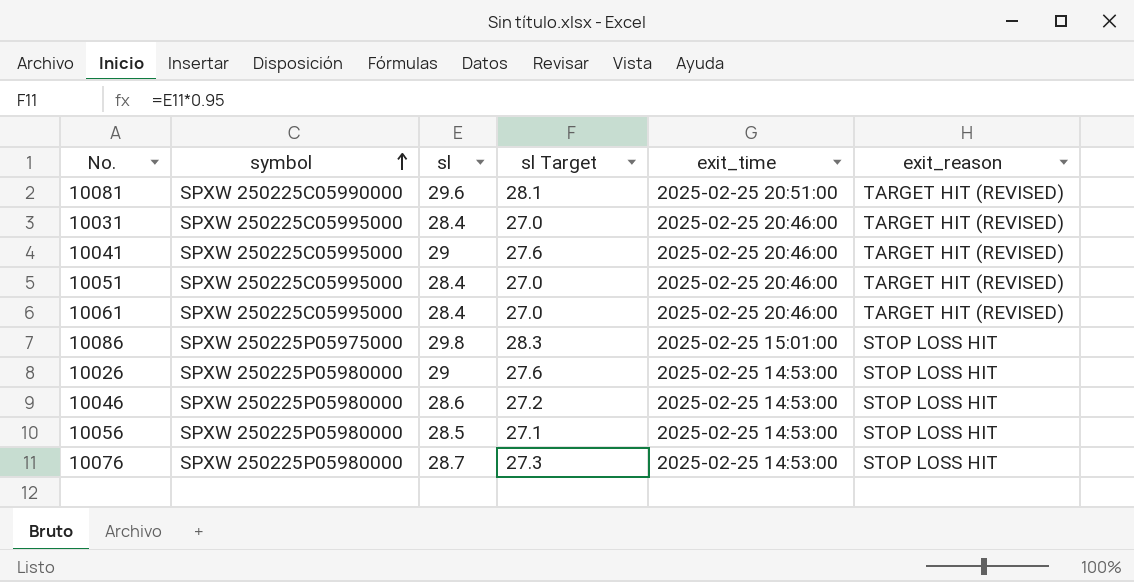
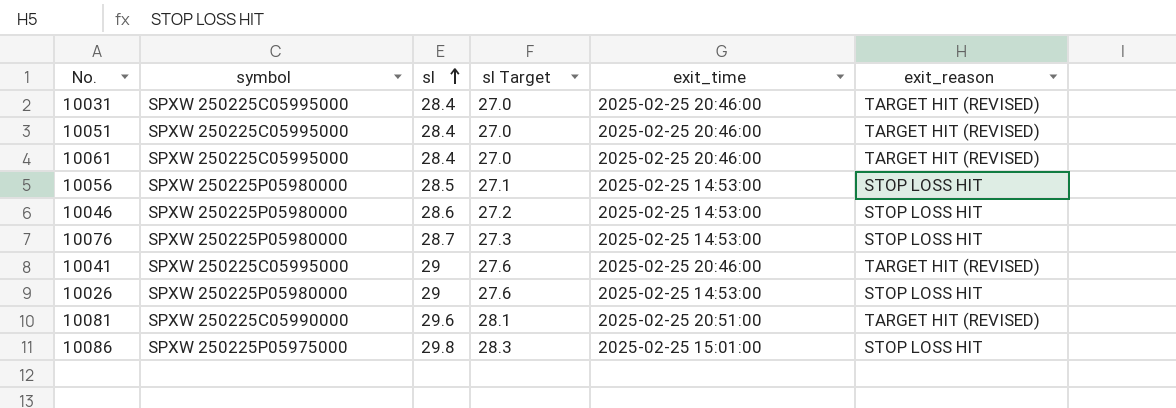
row order: symbol ascending -> sl ascending

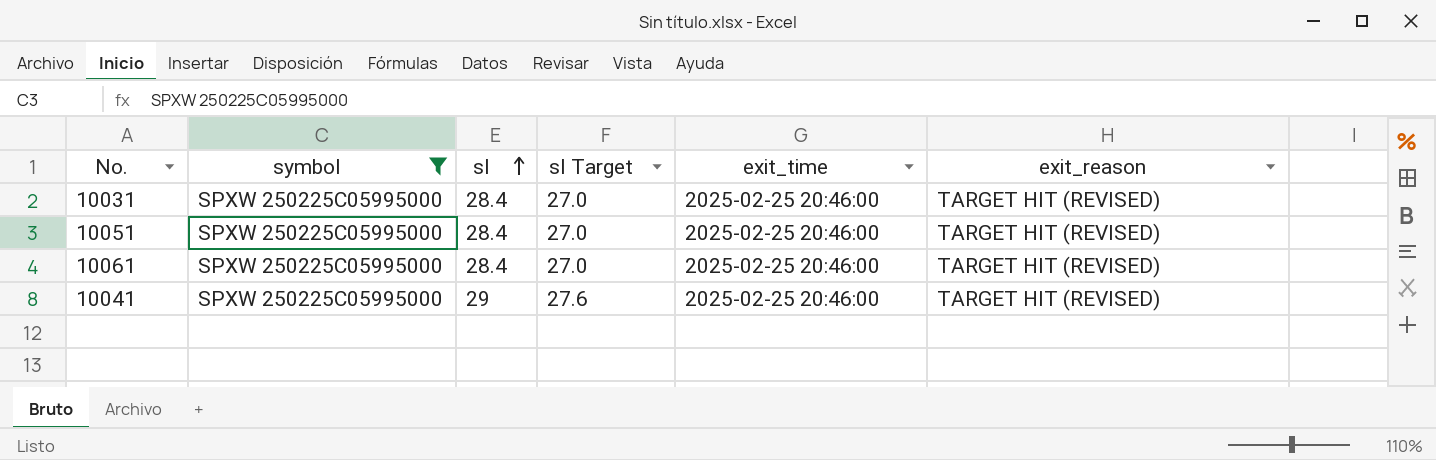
filter: none -> symbol = SPXW 250225C05995000

